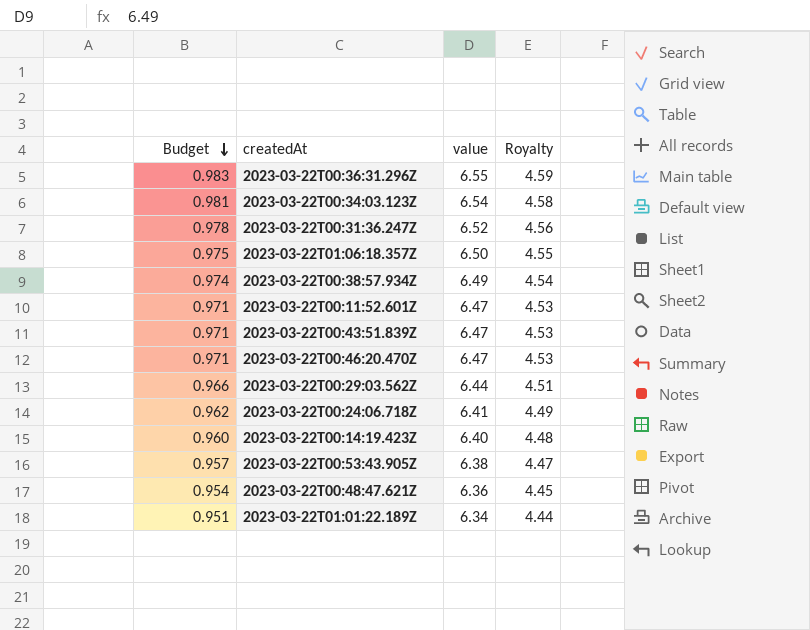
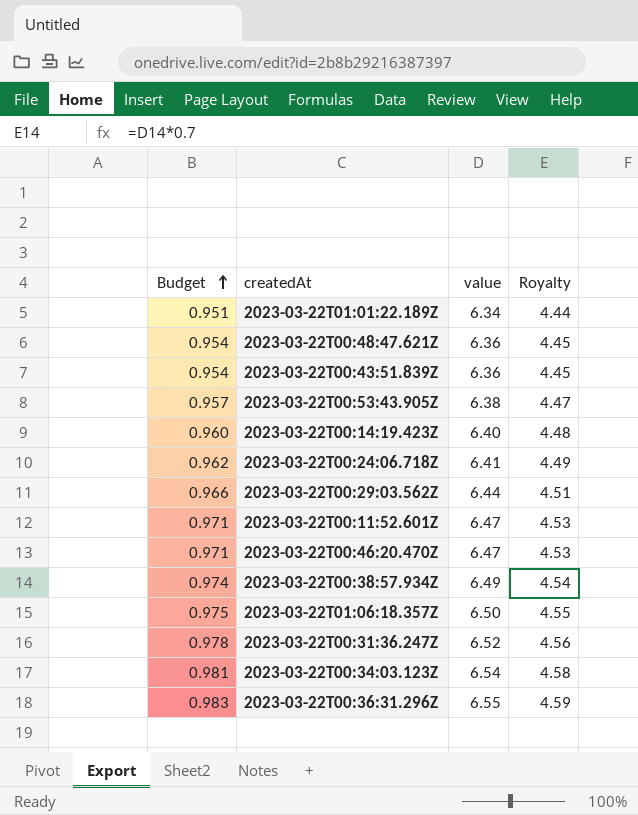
row order: Budget descending -> Budget ascending
2023-03-22T00:43:51.839Z | Budget: 0.971 -> 0.954
2023-03-22T00:43:51.839Z | value: 6.47 -> 6.36
2023-03-22T00:43:51.839Z | Royalty: 4.53 -> 4.45

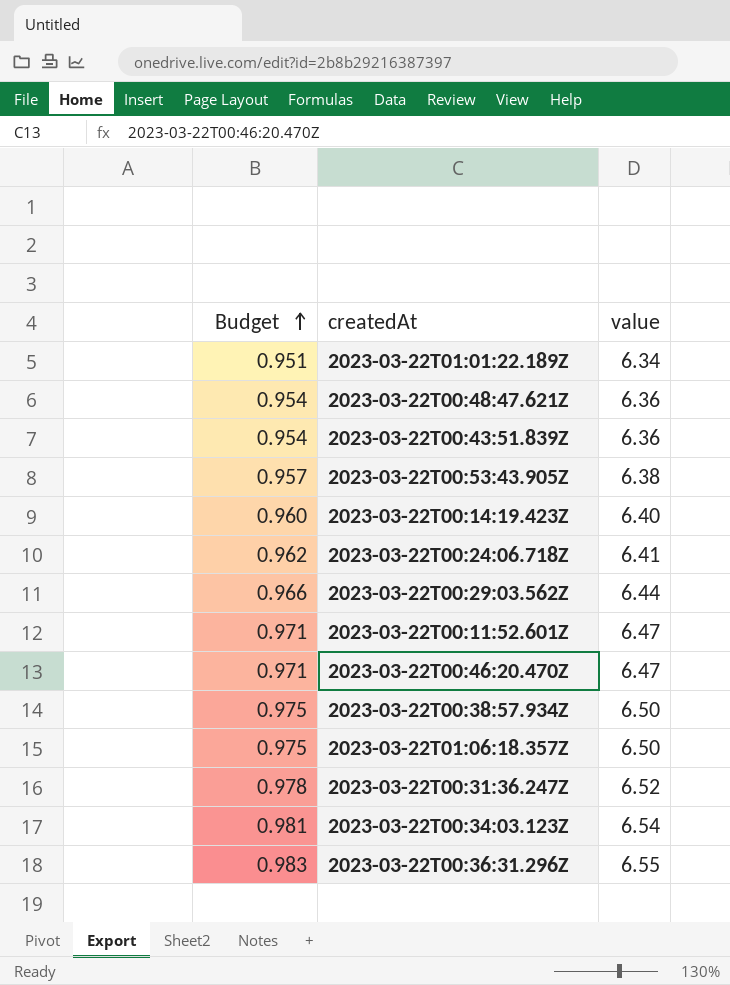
column Royalty | formula: [value] * 0.7 -> none
2023-03-22T00:38:57.934Z | Budget: 0.974 -> 0.975
2023-03-22T00:38:57.934Z | value: 6.49 -> 6.50

